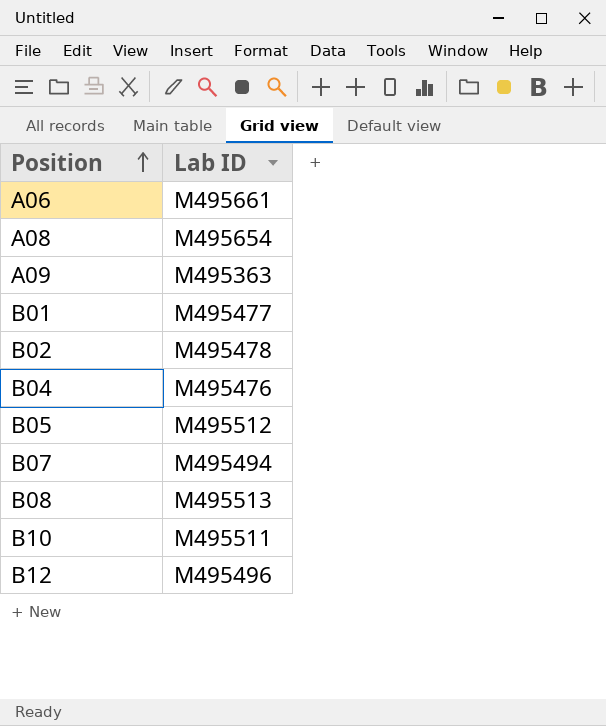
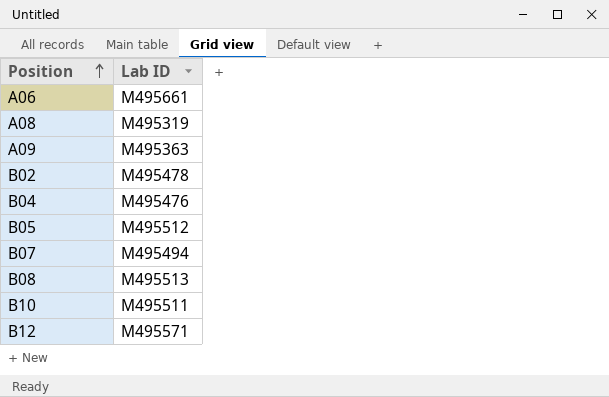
row B01: M495477 -> none
A08 | Lab ID: M495654 -> M495319
B12 | Lab ID: M495496 -> M495571

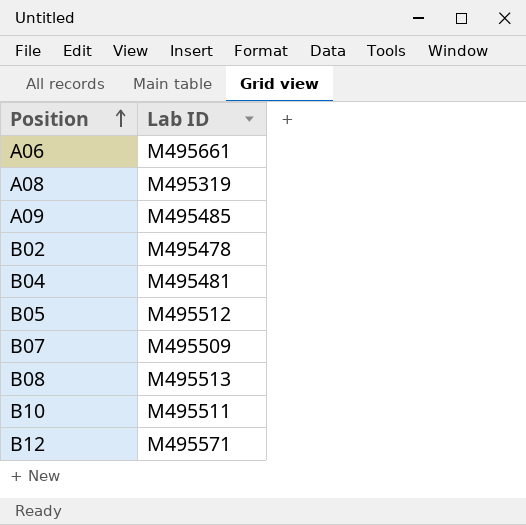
A09 | Lab ID: M495363 -> M495485
B04 | Lab ID: M495476 -> M495481
B07 | Lab ID: M495494 -> M495509

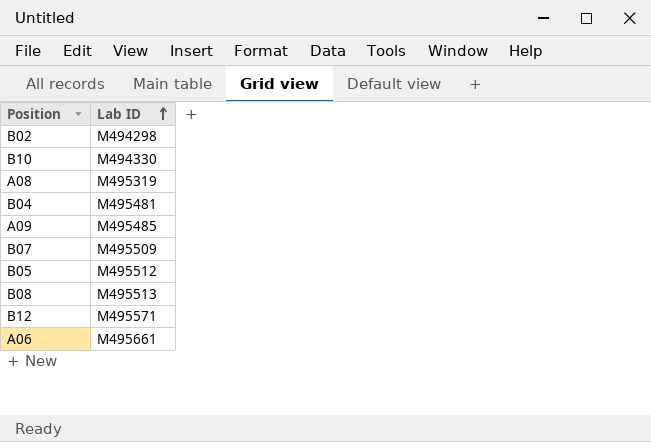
row order: Position ascending -> Lab ID ascending
B02 | Lab ID: M495478 -> M494298
B10 | Lab ID: M495511 -> M494330

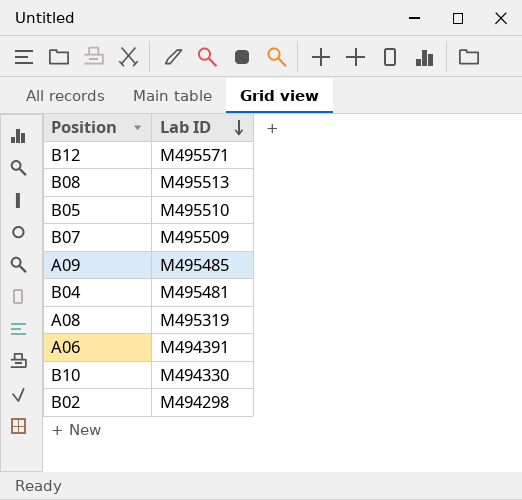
row order: Lab ID ascending -> Lab ID descending
B05 | Lab ID: M495512 -> M495510
A06 | Lab ID: M495661 -> M494391

